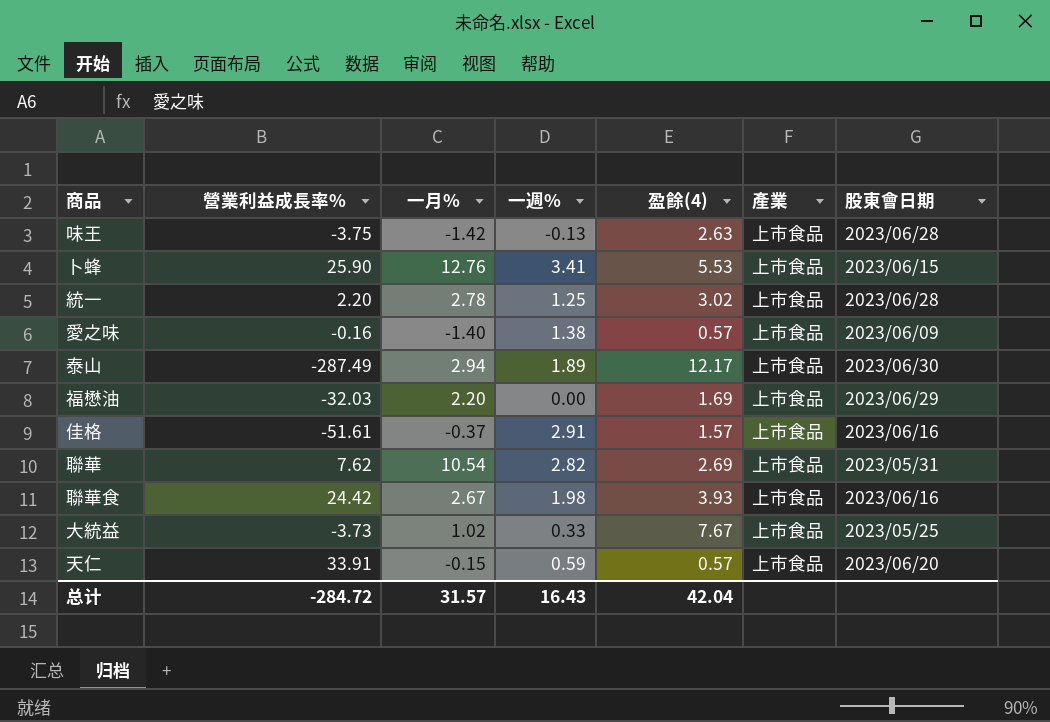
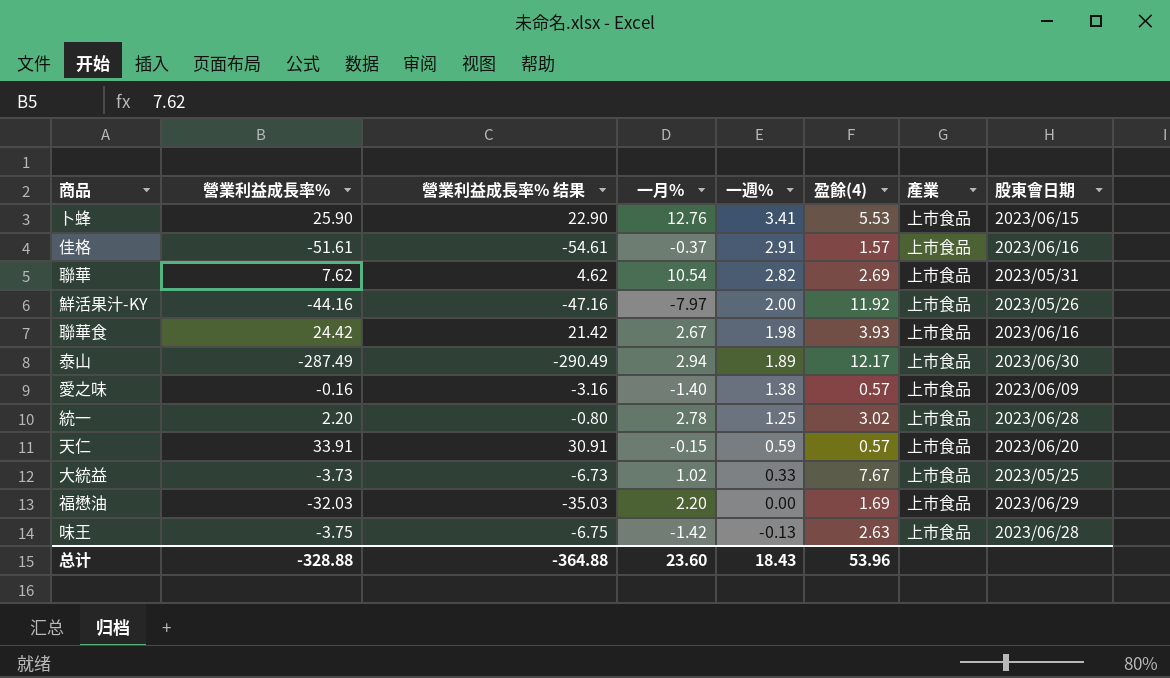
row order: none -> 一週% descending
column 營業利益成長率% 结果 | formula: none -> [營業利益成長率%] - 3
row 鮮活果汁-KY: none -> -44.16 | -47.16 | -7.97 | 2.00 | 11.92 | 上市食品 | 2023/05/26
总计 | 營業利益成長率%: -284.72 -> -328.88
总计 | 一月%: 31.57 -> 23.60
总计 | 一週%: 16.43 -> 18.43
总计 | 盈餘(4): 42.04 -> 53.96

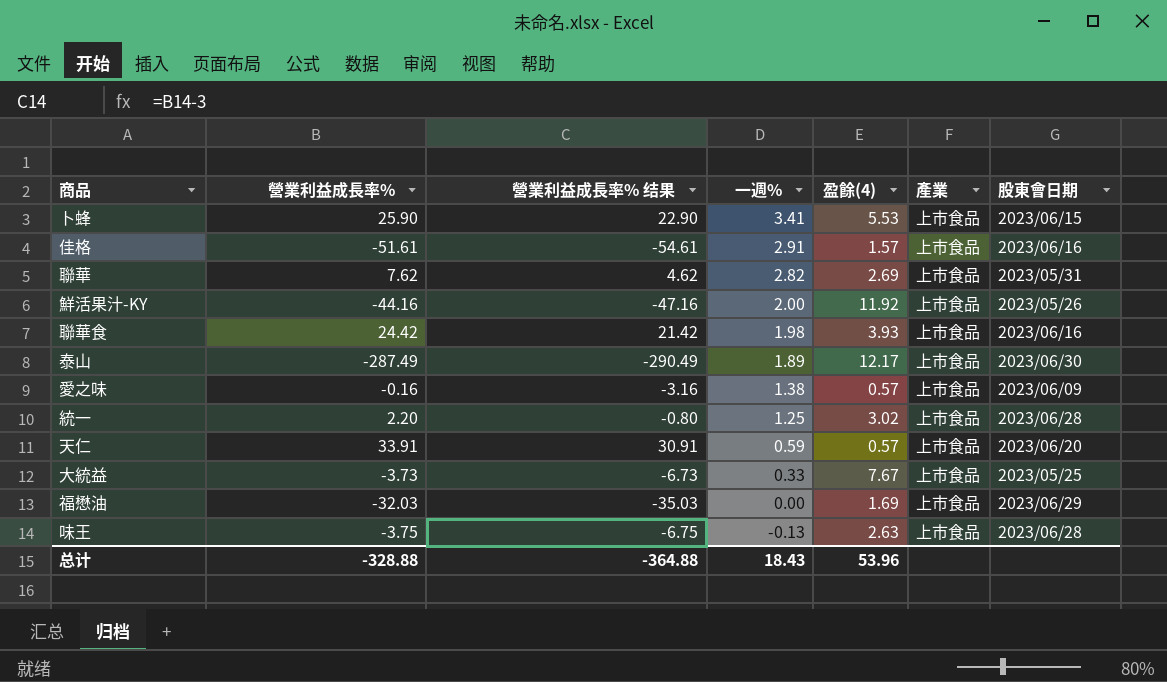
column 一月% | position: 4 -> none

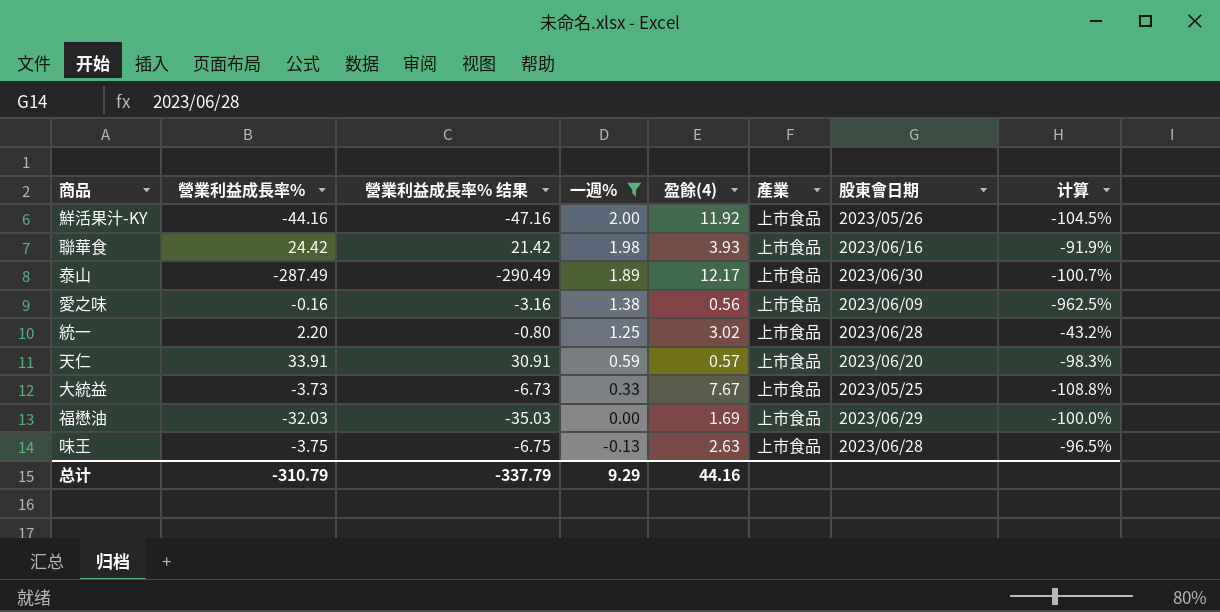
filter: none -> 一週% <= 2.00
column 计算 | formula: none -> ([一週%] - [營業利益成長率%]) / [營業利益成長率%]
愛之味 | 盈餘(4): 0.57 -> 0.56
总计 | 營業利益成長率%: -328.88 -> -310.79
总计 | 營業利益成長率% 结果: -364.88 -> -337.79
总计 | 一週%: 18.43 -> 9.29
总计 | 盈餘(4): 53.96 -> 44.16

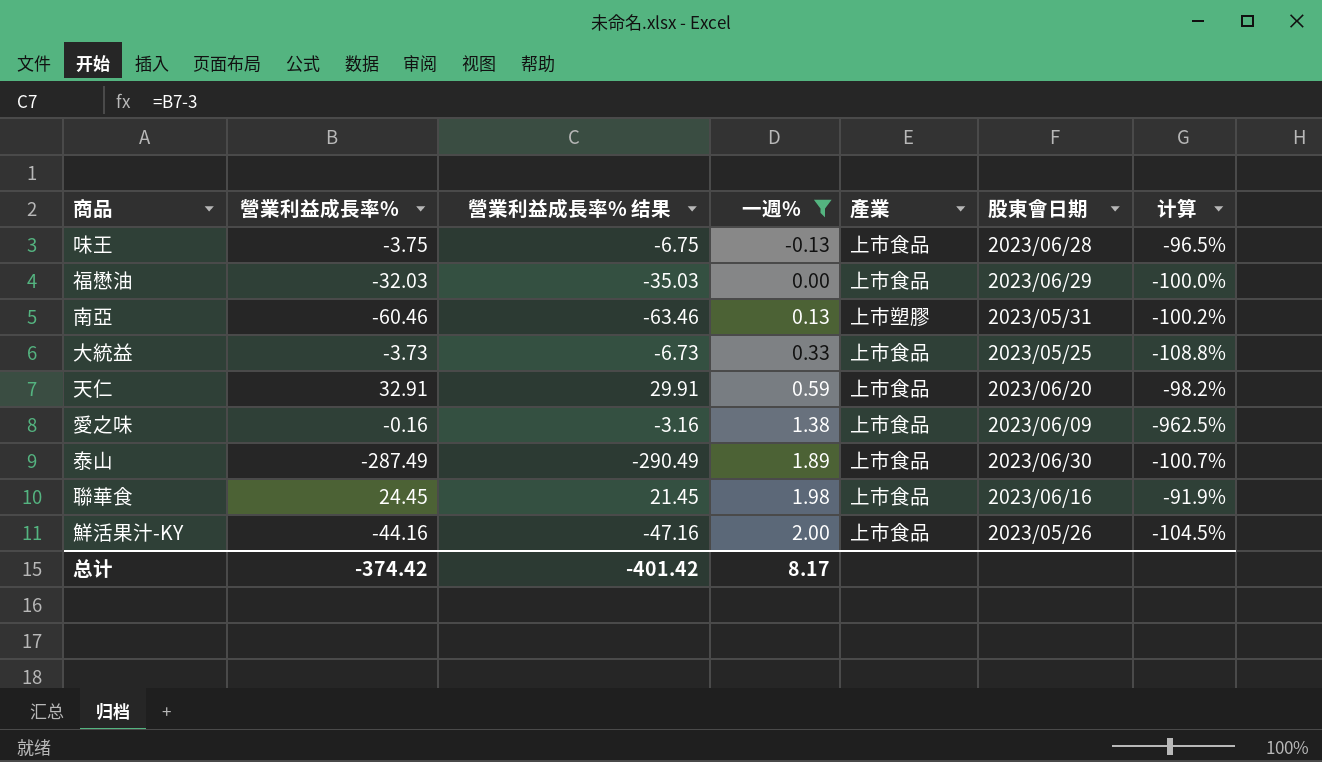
row order: 一週% descending -> 一週% ascending
column 盈餘(4) | position: 5 -> none
row 統一: 2.20 | -0.80 | 1.25 | 3.02 | 上市食品 | 2023/06/28 | -43.2% -> none
row 南亞: none -> -60.46 | -63.46 | 0.13 | 上市塑膠 | 2023/05/31 | -100.2%
天仁 | 營業利益成長率%: 33.91 -> 32.91
天仁 | 營業利益成長率% 结果: 30.91 -> 29.91
天仁 | 计算: -98.3% -> -98.2%
聯華食 | 營業利益成長率%: 24.42 -> 24.45
聯華食 | 營業利益成長率% 结果: 21.42 -> 21.45
总计 | 營業利益成長率%: -310.79 -> -374.42
总计 | 營業利益成長率% 结果: -337.79 -> -401.42
总计 | 一週%: 9.29 -> 8.17

